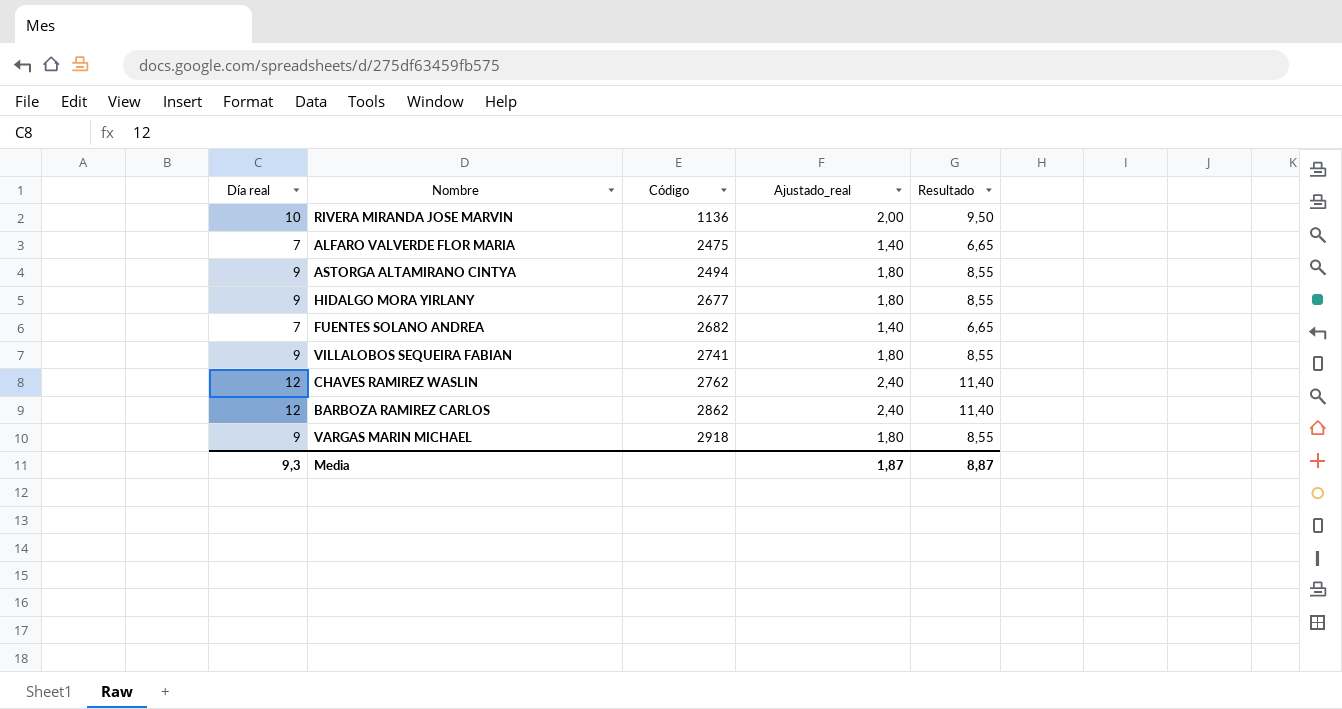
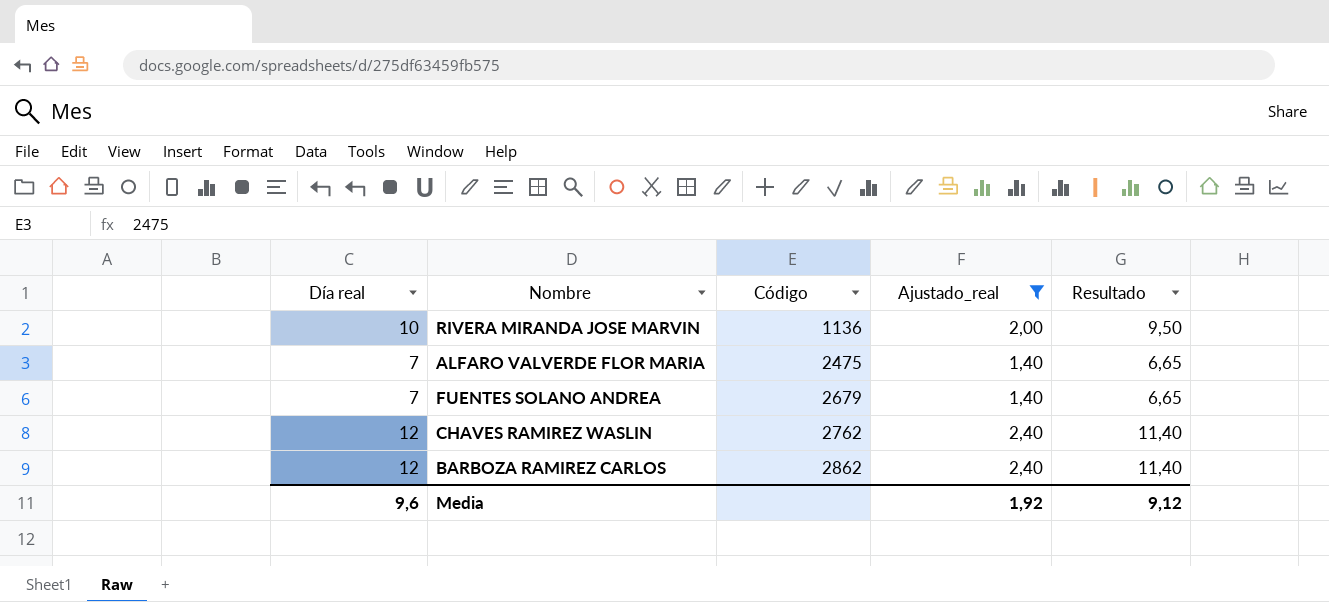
filter: none -> Ajustado_real != 1,80
FUENTES SOLANO ANDREA | Código: 2682 -> 2679
Media | Día real: 9,3 -> 9,6
Media | Ajustado_real: 1,87 -> 1,92
Media | Resultado: 8,87 -> 9,12

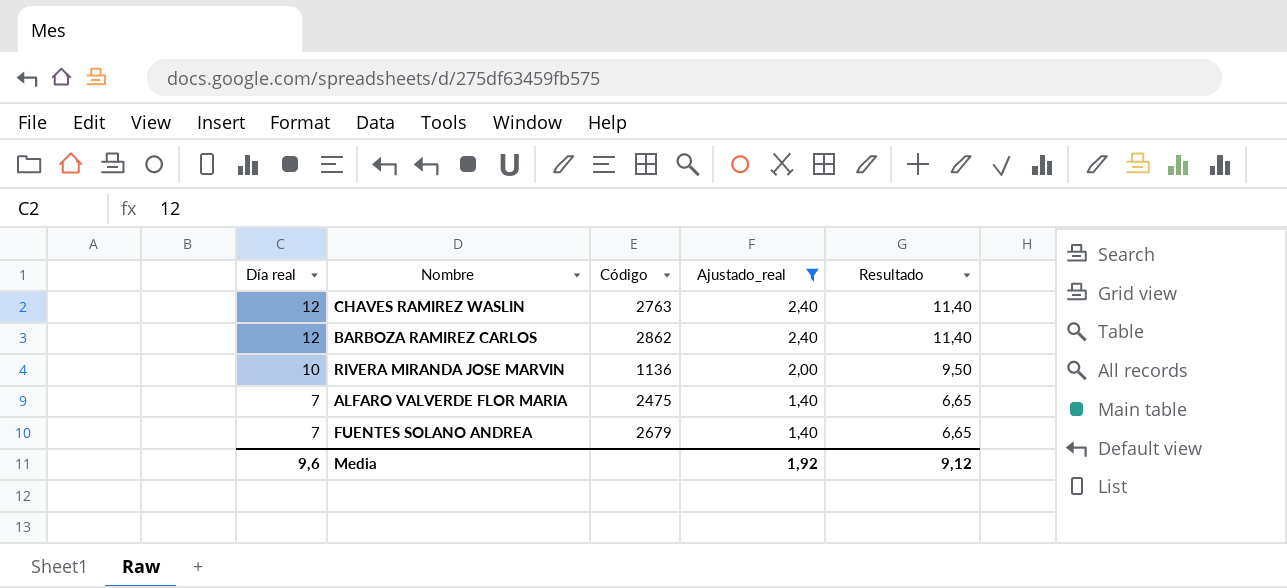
row order: Código ascending -> Día real descending
CHAVES RAMIREZ WASLIN | Código: 2762 -> 2763

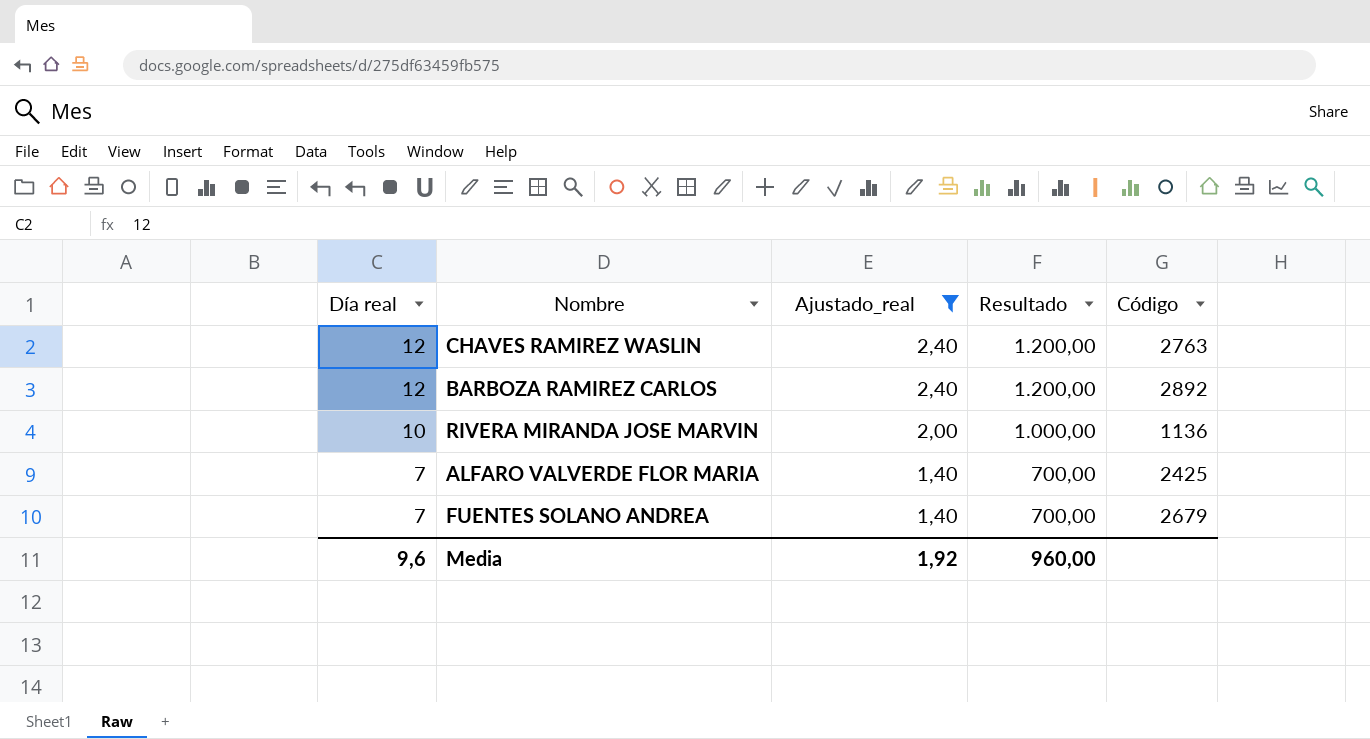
column Resultado | formula: [Día real] * 0,95 -> [Día real] * 100
column Código | position: 3 -> 5
BARBOZA RAMIREZ CARLOS | Código: 2862 -> 2892
ALFARO VALVERDE FLOR MARIA | Código: 2475 -> 2425
Media | Resultado: 9,12 -> 960,00

